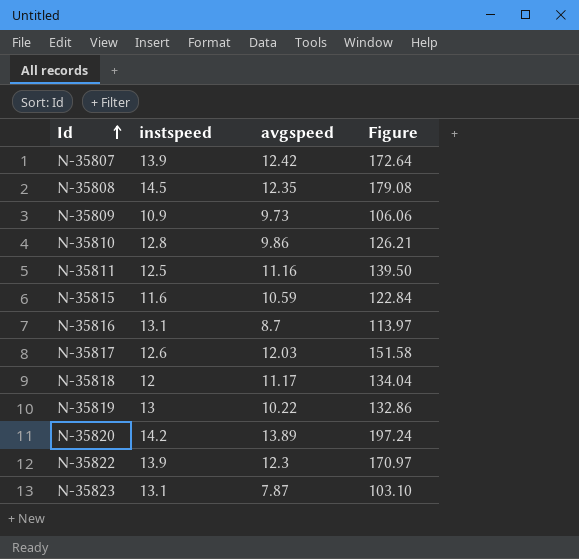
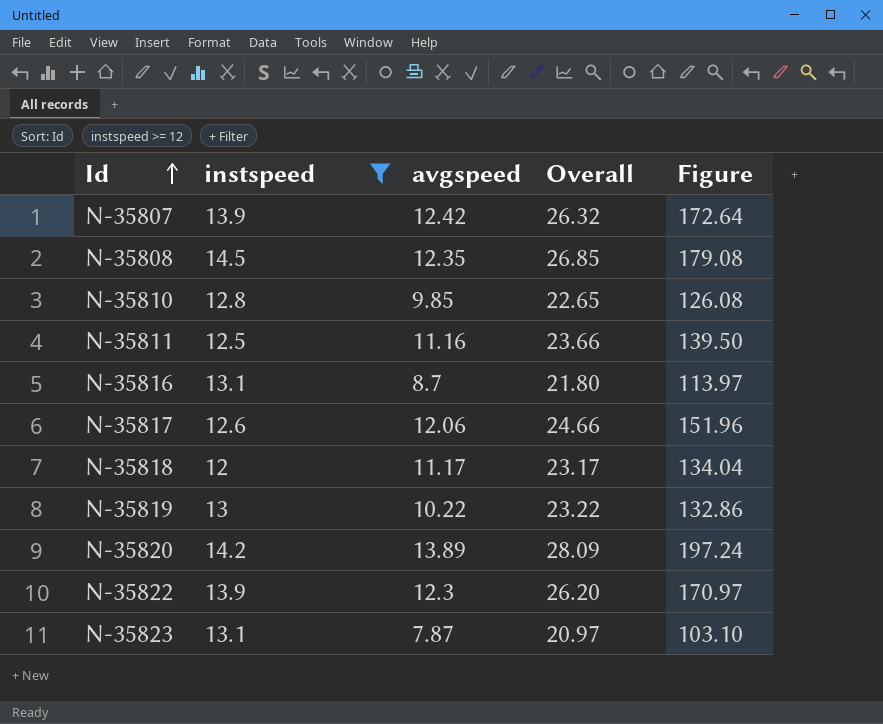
filter: none -> instspeed >= 12
column Overall | formula: none -> [instspeed] + [avgspeed]
N-35810 | avgspeed: 9.86 -> 9.85
N-35810 | Figure: 126.21 -> 126.08
N-35817 | avgspeed: 12.03 -> 12.06
N-35817 | Figure: 151.58 -> 151.96

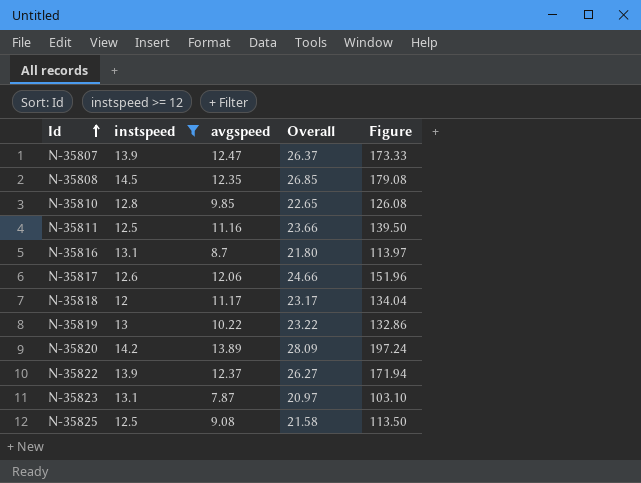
N-35807 | avgspeed: 12.42 -> 12.47
N-35807 | Overall: 26.32 -> 26.37
N-35807 | Figure: 172.64 -> 173.33
N-35822 | avgspeed: 12.3 -> 12.37
N-35822 | Overall: 26.20 -> 26.27
N-35822 | Figure: 170.97 -> 171.94
row N-35825: none -> 12.5 | 9.08 | 21.58 | 113.50

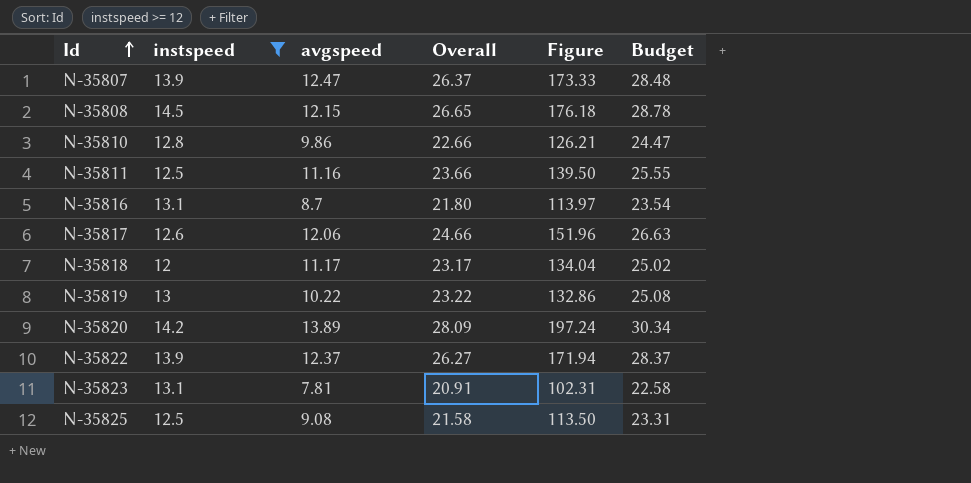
column Budget | formula: none -> [Overall] * 1.08
N-35808 | avgspeed: 12.35 -> 12.15
N-35808 | Overall: 26.85 -> 26.65
N-35808 | Figure: 179.08 -> 176.18
N-35810 | avgspeed: 9.85 -> 9.86
N-35810 | Overall: 22.65 -> 22.66
N-35810 | Figure: 126.08 -> 126.21
N-35823 | avgspeed: 7.87 -> 7.81
N-35823 | Overall: 20.97 -> 20.91
N-35823 | Figure: 103.10 -> 102.31

